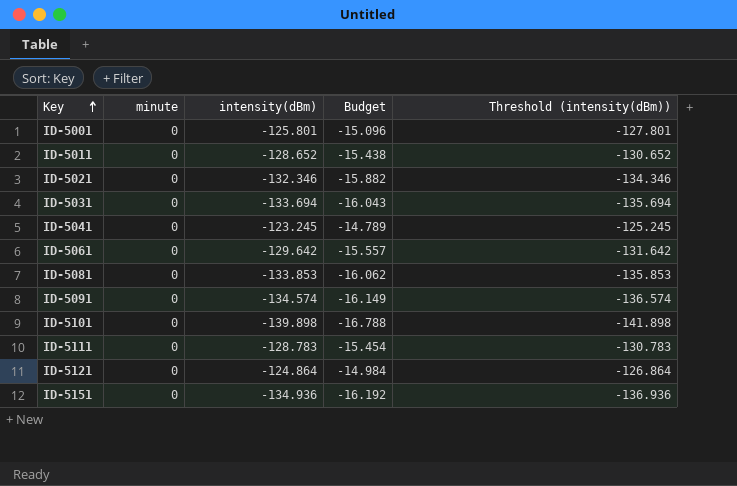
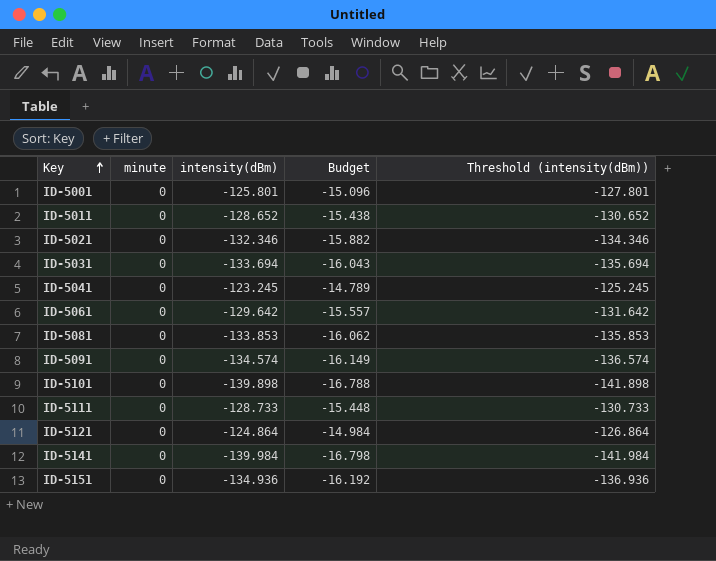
ID-5111 | intensity(dBm): -128.783 -> -128.733
ID-5111 | Budget: -15.454 -> -15.448
ID-5111 | Threshold (intensity(dBm)): -130.783 -> -130.733
row ID-5141: none -> 0 | -139.984 | -16.798 | -141.984

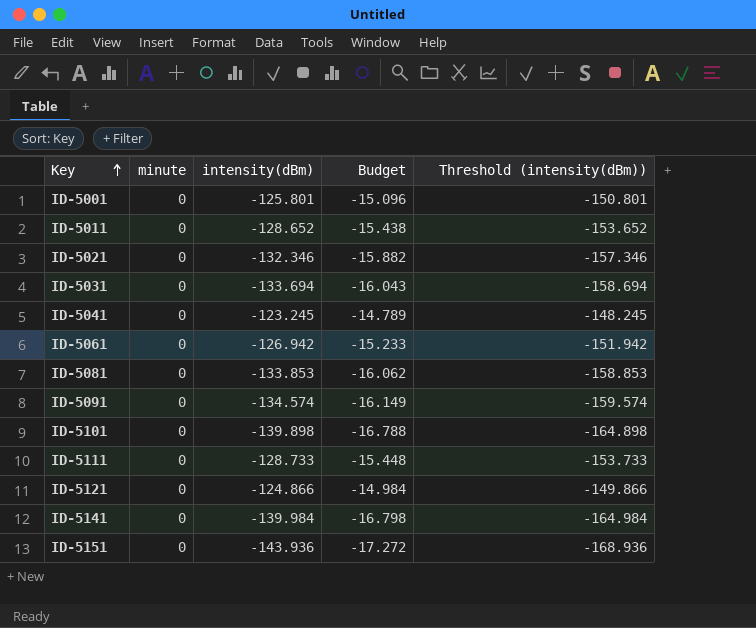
column Threshold (intensity(dBm)) | formula: [intensity(dBm)] - 2 -> [intensity(dBm)] - 25
ID-5061 | intensity(dBm): -129.642 -> -126.942
ID-5061 | Budget: -15.557 -> -15.233
ID-5121 | intensity(dBm): -124.864 -> -124.866
ID-5151 | intensity(dBm): -134.936 -> -143.936
ID-5151 | Budget: -16.192 -> -17.272

